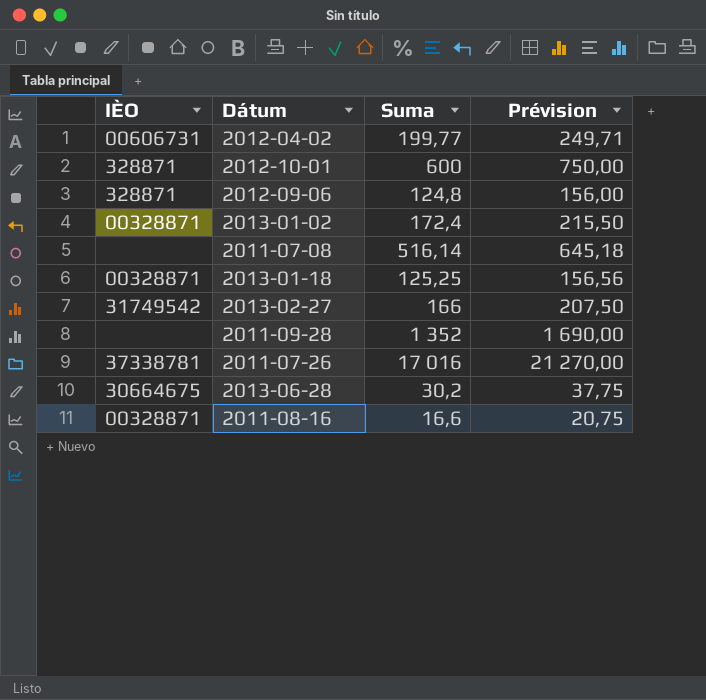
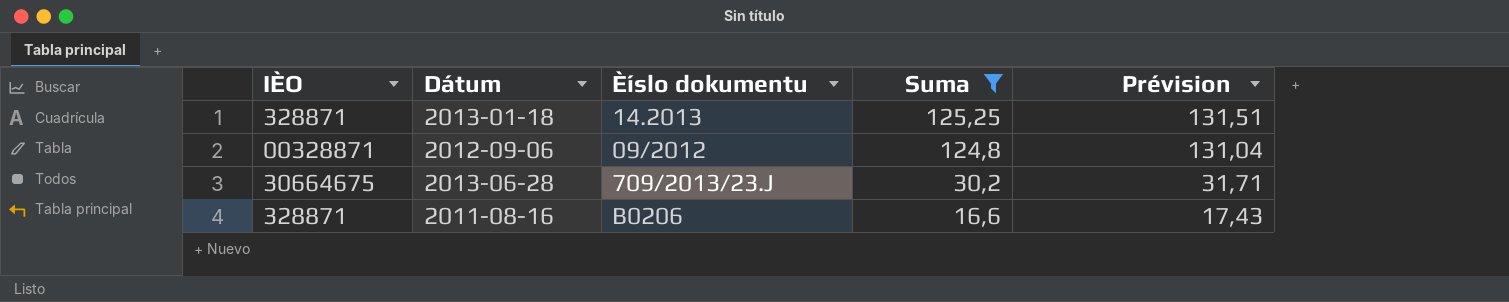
filter: none -> Suma <= 125,25
row order: none -> Suma descending
column Èíslo dokumentu | position: none -> 3
column Prévision | formula: [Suma] * 1,25 -> [Suma] * 1,05
2013-01-18 | IÈO: 00328871 -> 328871
2012-09-06 | IÈO: 328871 -> 00328871
2011-08-16 | IÈO: 00328871 -> 328871

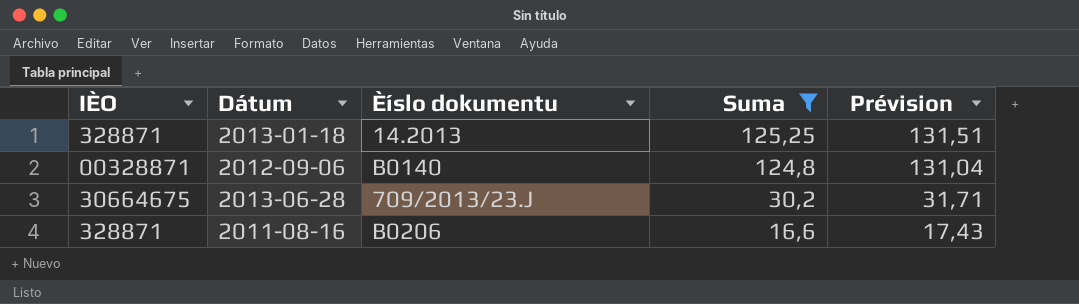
2012-09-06 | Èíslo dokumentu: 09/2012 -> B0140

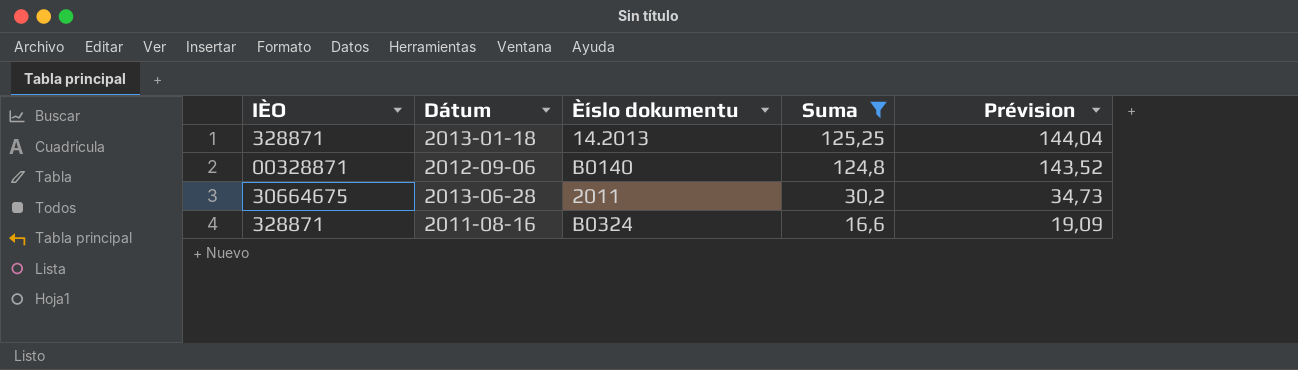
column Prévision | formula: [Suma] * 1,05 -> [Suma] * 1,15
2013-06-28 | Èíslo dokumentu: 709/2013/23.J -> 2011
2011-08-16 | Èíslo dokumentu: B0206 -> B0324

